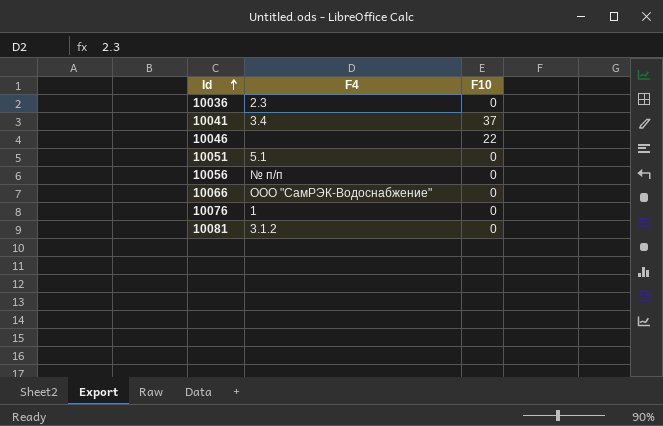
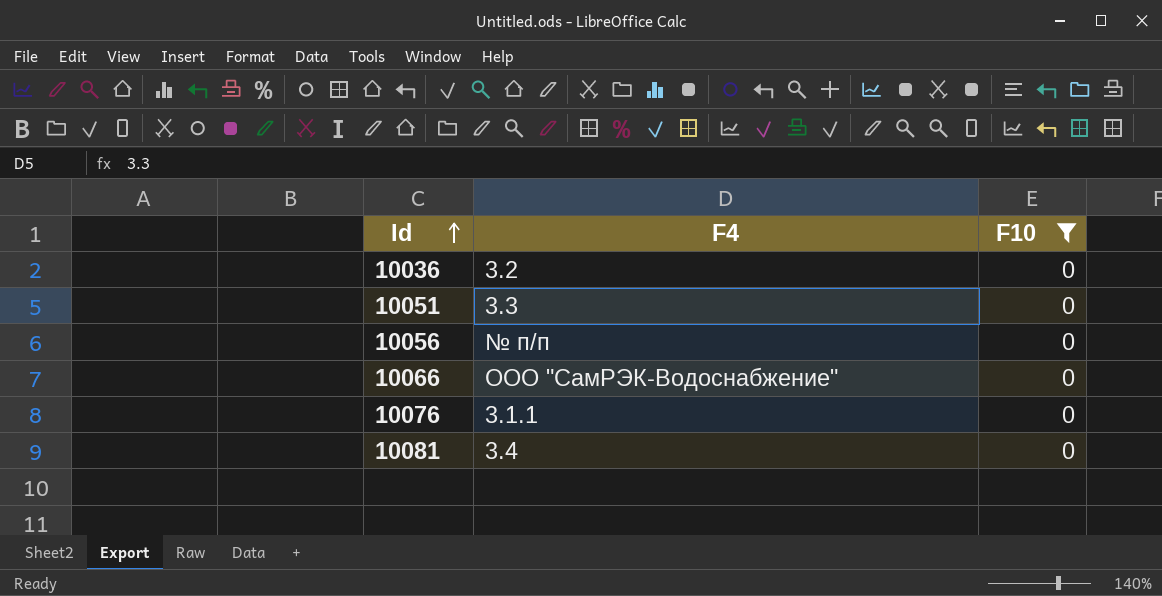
filter: none -> F10 = 0
10036 | F4: 2.3 -> 3.2
10051 | F4: 5.1 -> 3.3
10076 | F4: 1 -> 3.1.1
10081 | F4: 3.1.2 -> 3.4

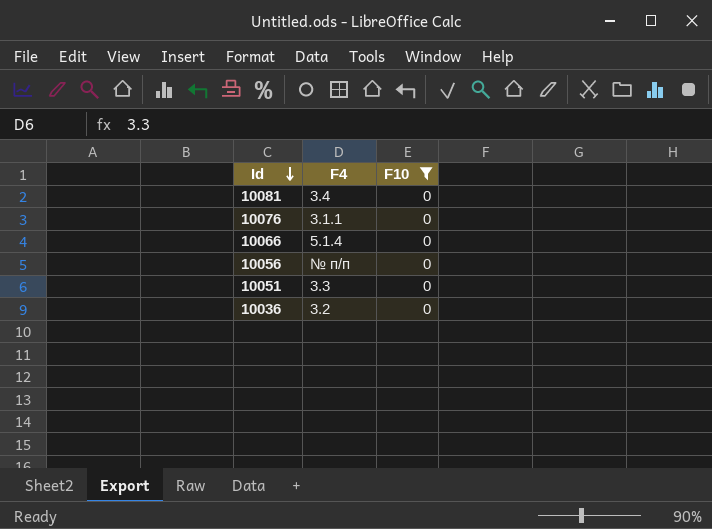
row order: Id ascending -> Id descending
10066 | F4: ООО "СамРЭК-Водоснабжение" -> 5.1.4

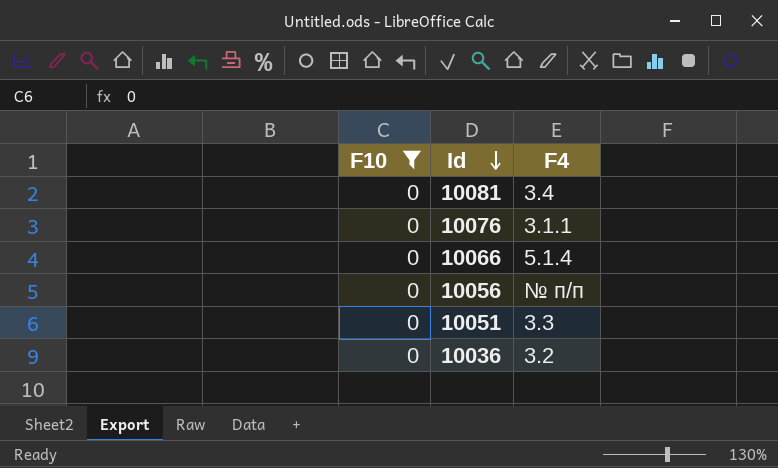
column F10 | position: 3 -> 1

